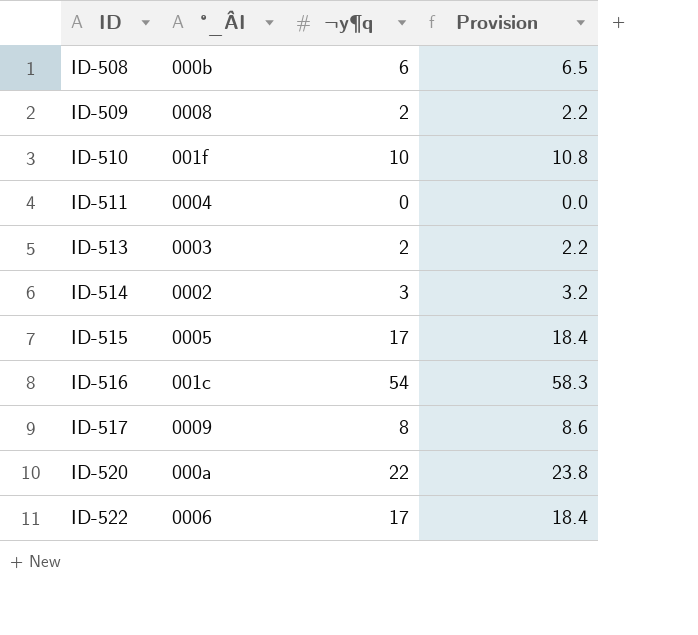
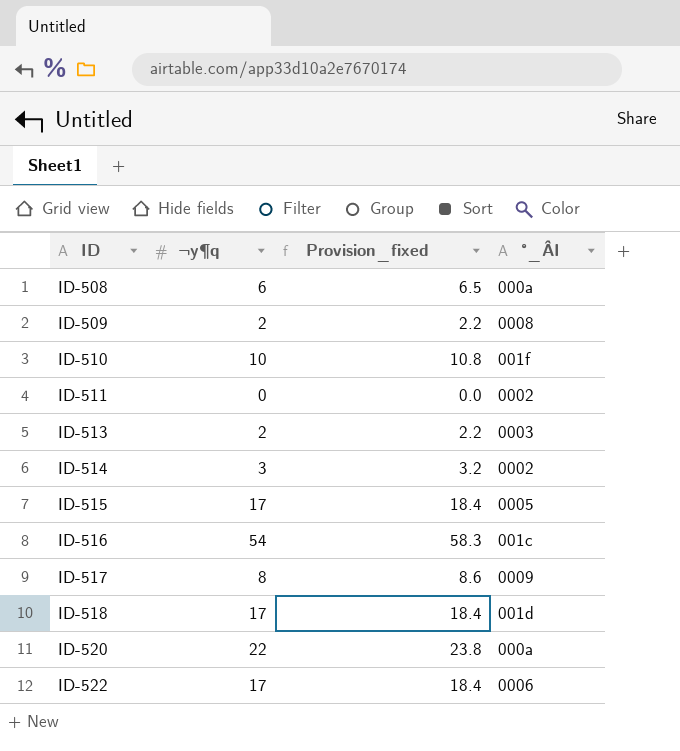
column name: Provision -> Provision_fixed
column °_ÂI | position: 2 -> 4
ID-508 | °_ÂI: 000b -> 000a
ID-511 | °_ÂI: 0004 -> 0002
row ID-518: none -> 17 | 18.4 | 001d

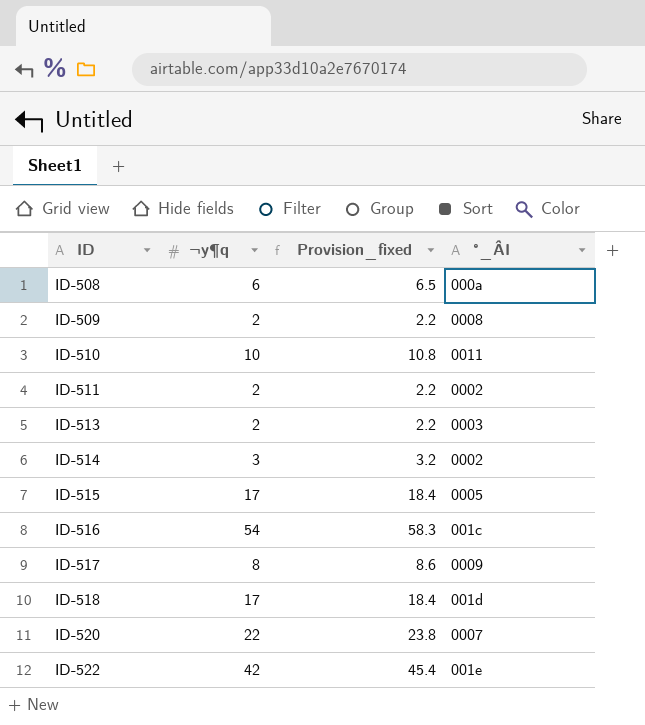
ID-510 | °_ÂI: 001f -> 0011
ID-511 | ¬y¶q: 0 -> 2
ID-511 | Provision_fixed: 0.0 -> 2.2
ID-520 | °_ÂI: 000a -> 0007
ID-522 | ¬y¶q: 17 -> 42
ID-522 | Provision_fixed: 18.4 -> 45.4
ID-522 | °_ÂI: 0006 -> 001e

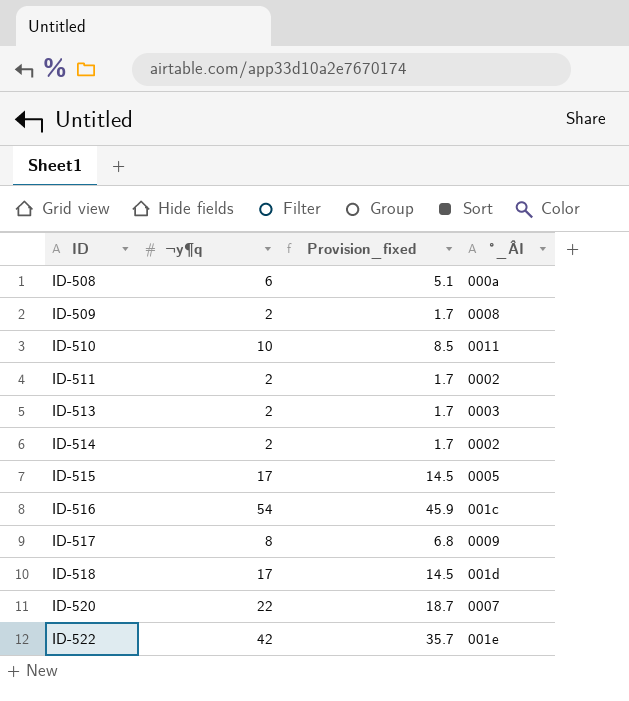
column Provision_fixed | formula: [¬y¶q] * 1.08 -> [¬y¶q] * 0.85
ID-514 | ¬y¶q: 3 -> 2

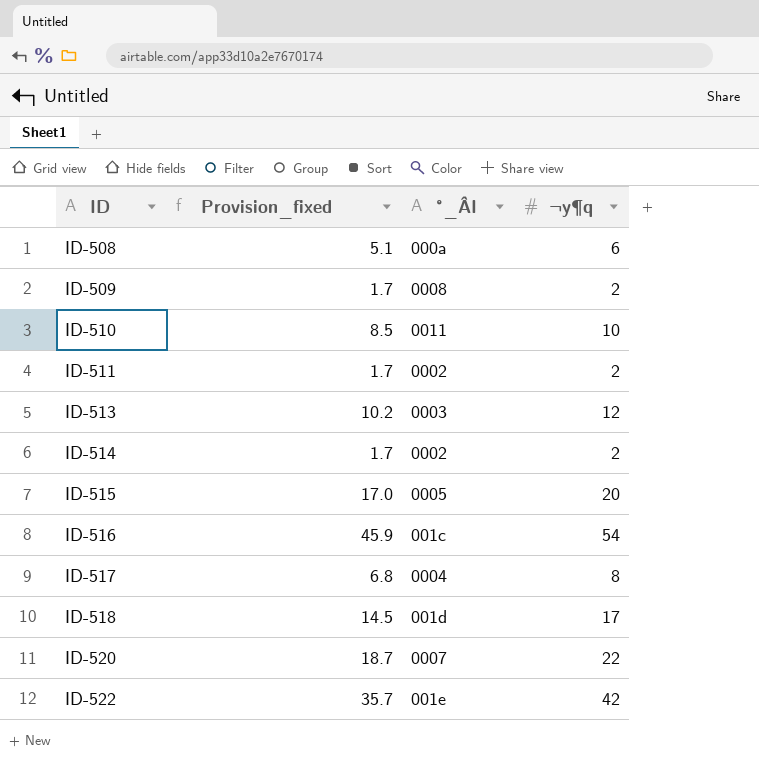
column ¬y¶q | position: 2 -> 4
ID-513 | Provision_fixed: 1.7 -> 10.2
ID-513 | ¬y¶q: 2 -> 12
ID-515 | Provision_fixed: 14.5 -> 17.0
ID-515 | ¬y¶q: 17 -> 20
ID-517 | °_ÂI: 0009 -> 0004

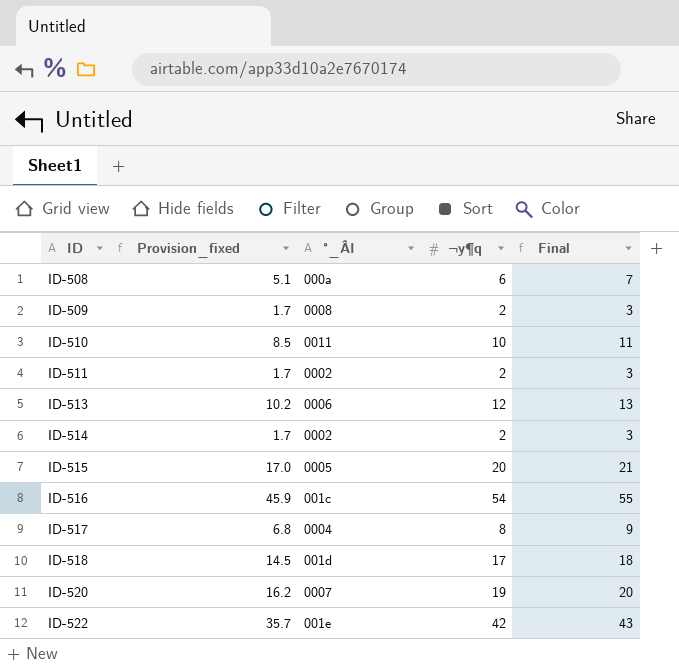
column Final | formula: none -> [¬y¶q] + 1
ID-513 | °_ÂI: 0003 -> 0006
ID-520 | Provision_fixed: 18.7 -> 16.2
ID-520 | ¬y¶q: 22 -> 19

